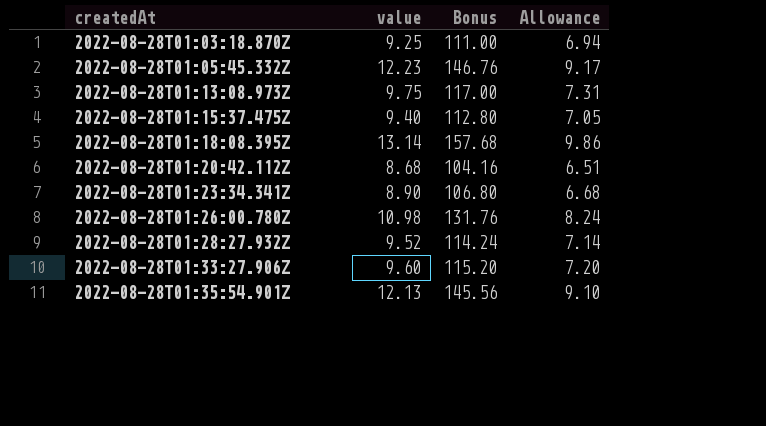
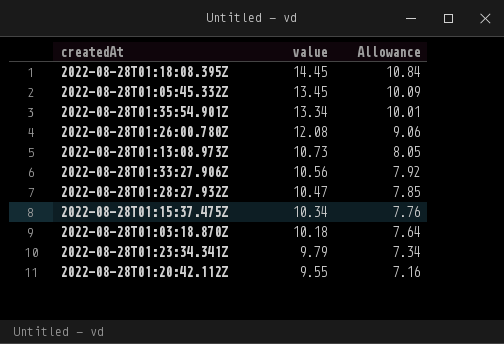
row order: createdAt ascending -> value descending
column Bonus | formula: [value] * 12 -> none
2022-08-28T01:18:08.395Z | value: 13.14 -> 14.45
2022-08-28T01:18:08.395Z | Allowance: 9.86 -> 10.84
2022-08-28T01:05:45.332Z | value: 12.23 -> 13.45
2022-08-28T01:05:45.332Z | Allowance: 9.17 -> 10.09
2022-08-28T01:35:54.901Z | value: 12.13 -> 13.34
2022-08-28T01:35:54.901Z | Allowance: 9.10 -> 10.01
2022-08-28T01:26:00.780Z | value: 10.98 -> 12.08
2022-08-28T01:26:00.780Z | Allowance: 8.24 -> 9.06
2022-08-28T01:13:08.973Z | value: 9.75 -> 10.73
2022-08-28T01:13:08.973Z | Allowance: 7.31 -> 8.05
2022-08-28T01:33:27.906Z | value: 9.60 -> 10.56
2022-08-28T01:33:27.906Z | Allowance: 7.20 -> 7.92
2022-08-28T01:28:27.932Z | value: 9.52 -> 10.47
2022-08-28T01:28:27.932Z | Allowance: 7.14 -> 7.85
2022-08-28T01:15:37.475Z | value: 9.40 -> 10.34
2022-08-28T01:15:37.475Z | Allowance: 7.05 -> 7.76
2022-08-28T01:03:18.870Z | value: 9.25 -> 10.18
2022-08-28T01:03:18.870Z | Allowance: 6.94 -> 7.64
2022-08-28T01:23:34.341Z | value: 8.90 -> 9.79
2022-08-28T01:23:34.341Z | Allowance: 6.68 -> 7.34
2022-08-28T01:20:42.112Z | value: 8.68 -> 9.55
2022-08-28T01:20:42.112Z | Allowance: 6.51 -> 7.16

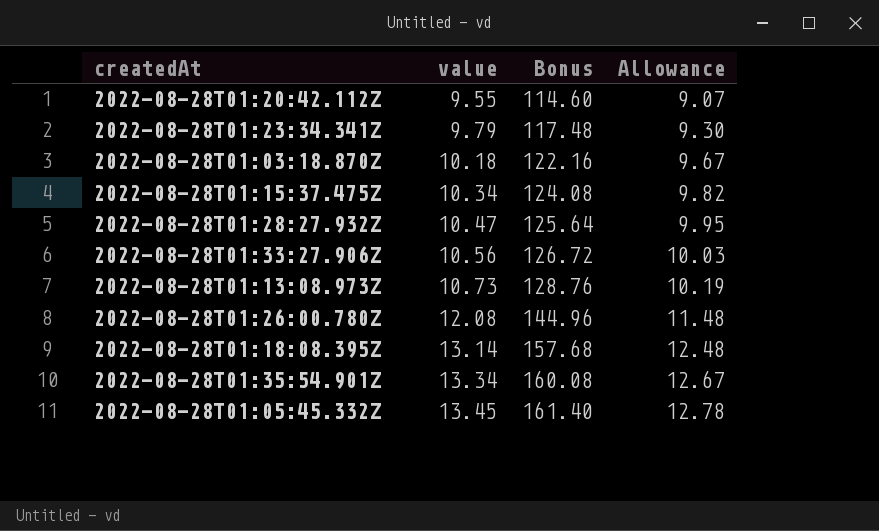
row order: value descending -> value ascending
column Bonus | formula: none -> [value] * 12
column Allowance | formula: [value] * 0.75 -> [value] * 0.95
2022-08-28T01:18:08.395Z | value: 14.45 -> 13.14

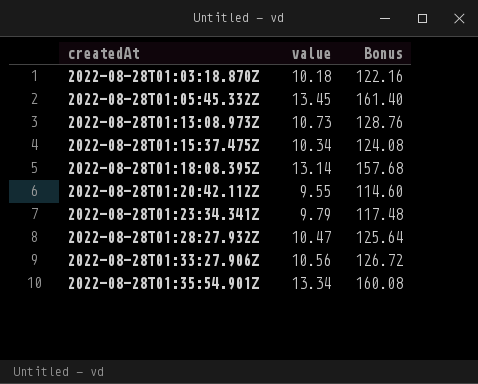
row order: value ascending -> createdAt ascending
column Allowance | formula: [value] * 0.95 -> none
row 2022-08-28T01:26:00.780Z: 12.08 | 144.96 | 11.48 -> none

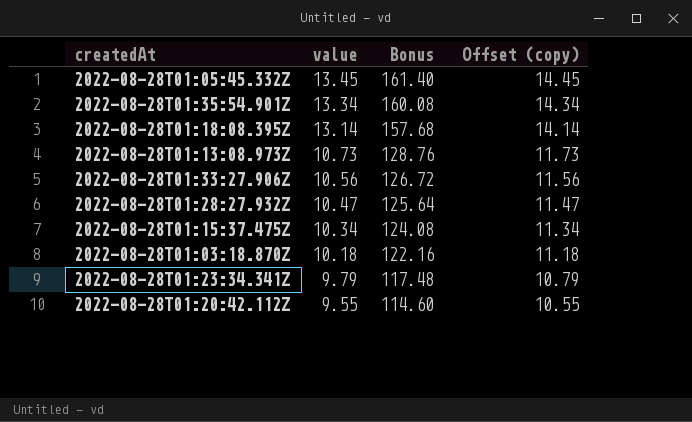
row order: createdAt ascending -> value descending
column Offset (copy) | formula: none -> [value] + 1

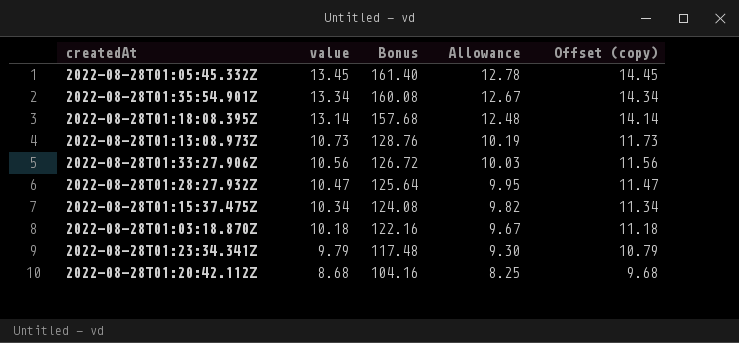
column Allowance | formula: none -> [value] * 0.95
2022-08-28T01:20:42.112Z | value: 9.55 -> 8.68
2022-08-28T01:20:42.112Z | Bonus: 114.60 -> 104.16
2022-08-28T01:20:42.112Z | Offset (copy): 10.55 -> 9.68

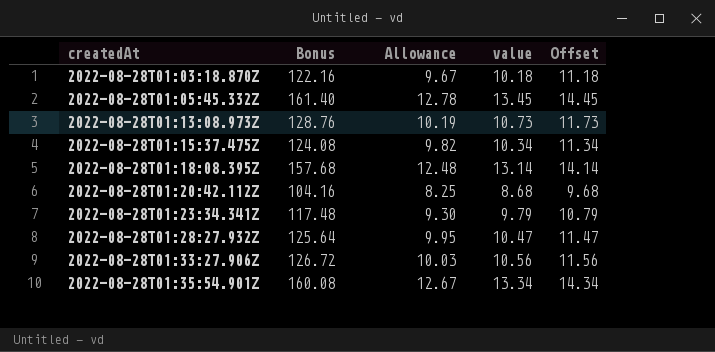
row order: value descending -> createdAt ascending
column value | position: 2 -> 4
column name: Offset (copy) -> Offset

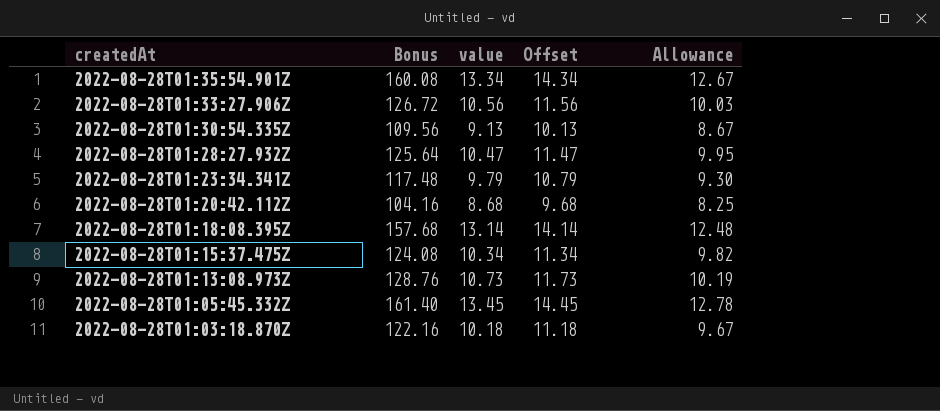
row order: createdAt ascending -> createdAt descending
column Allowance | position: 3 -> 5
row 2022-08-28T01:30:54.335Z: none -> 109.56 | 9.13 | 10.13 | 8.67

